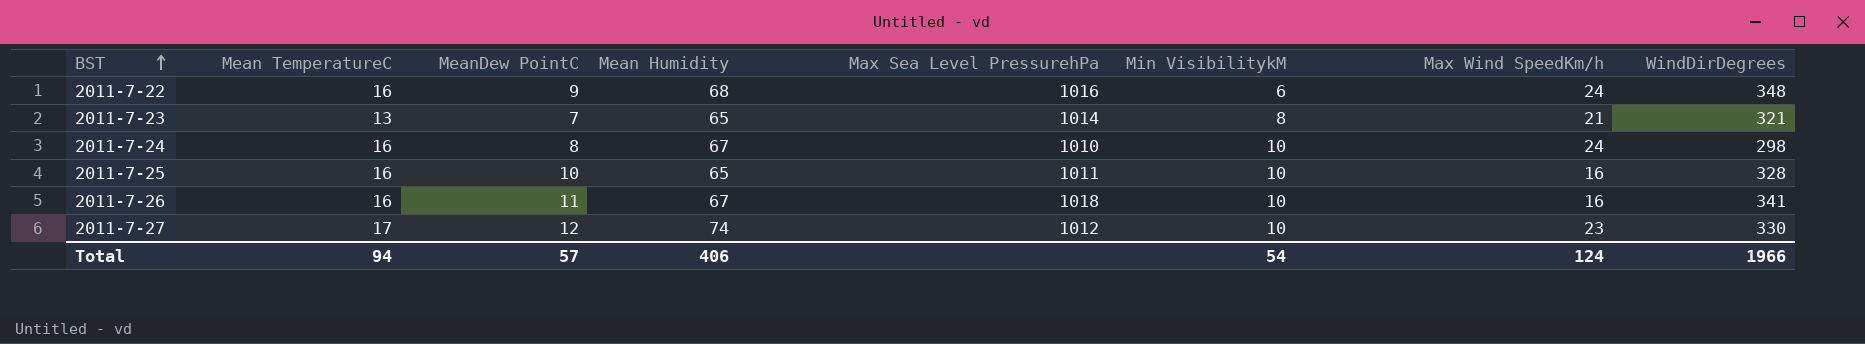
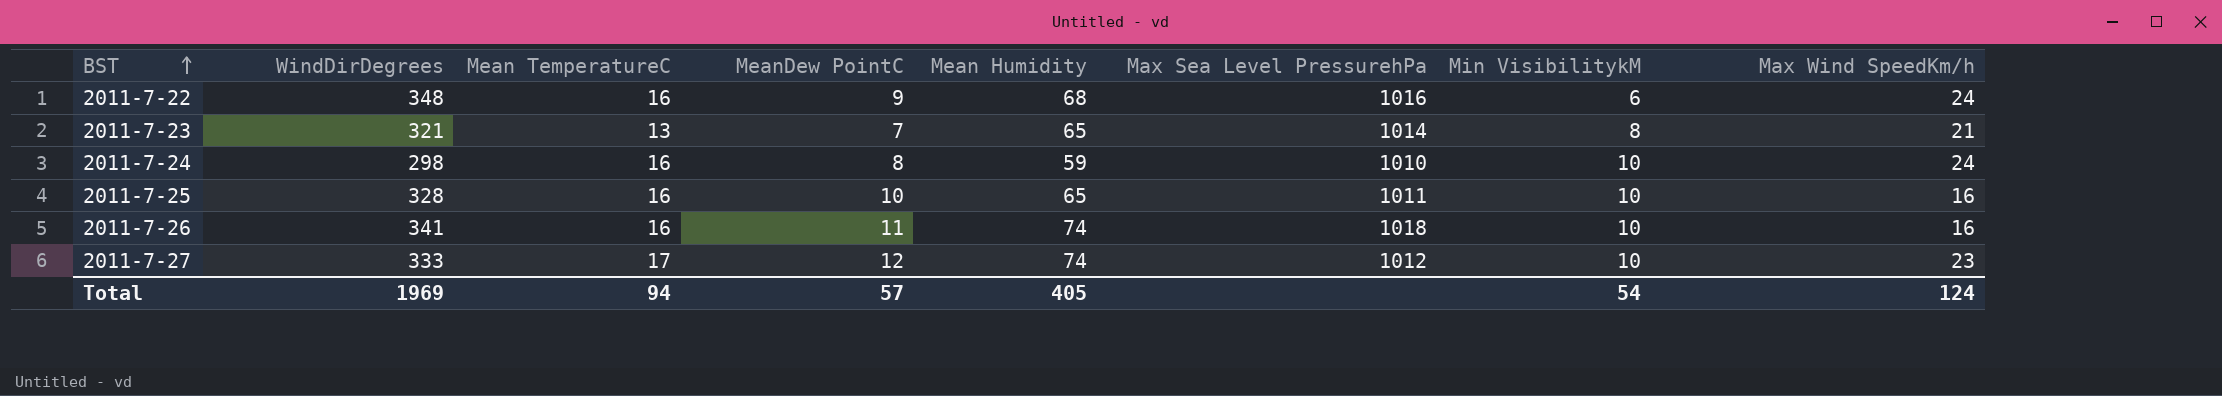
column WindDirDegrees | position: 8 -> 2
2011-7-24 | Mean Humidity: 67 -> 59
2011-7-26 | Mean Humidity: 67 -> 74
2011-7-27 | WindDirDegrees: 330 -> 333
Total | WindDirDegrees: 1966 -> 1969
Total | Mean Humidity: 406 -> 405

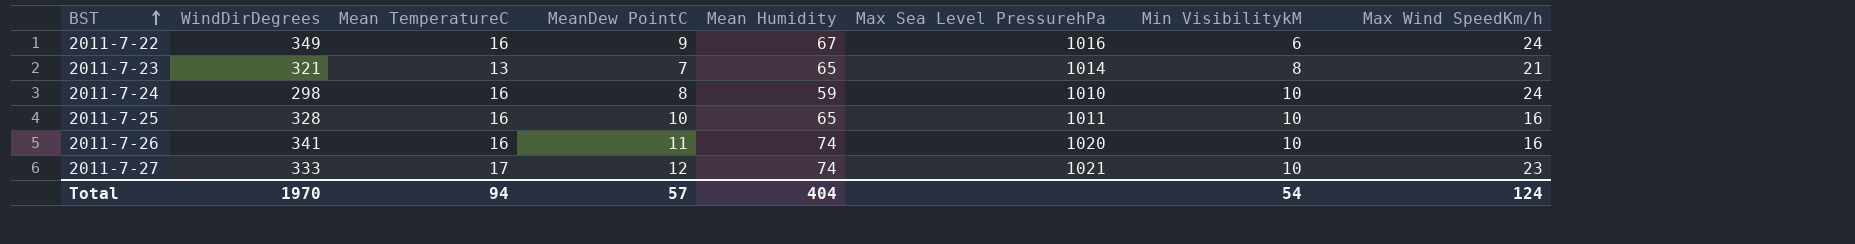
2011-7-22 | WindDirDegrees: 348 -> 349
2011-7-22 | Mean Humidity: 68 -> 67
2011-7-26 | Max Sea Level PressurehPa: 1018 -> 1020
2011-7-27 | Max Sea Level PressurehPa: 1012 -> 1021
Total | WindDirDegrees: 1969 -> 1970
Total | Mean Humidity: 405 -> 404

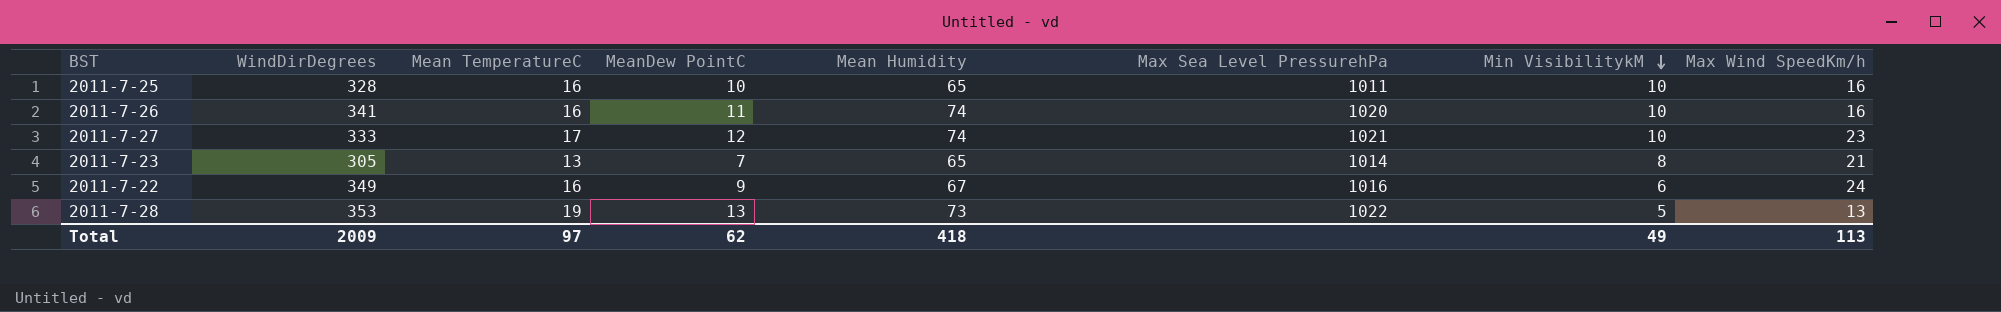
row order: BST ascending -> Min VisibilitykM descending
row 2011-7-24: 298 | 16 | 8 | 59 | 1010 | 10 | 24 -> none
2011-7-23 | WindDirDegrees: 321 -> 305
row 2011-7-28: none -> 353 | 19 | 13 | 73 | 1022 | 5 | 13
Total | WindDirDegrees: 1970 -> 2009
Total | Mean TemperatureC: 94 -> 97
Total | MeanDew PointC: 57 -> 62
Total | Mean Humidity: 404 -> 418
Total | Min VisibilitykM: 54 -> 49
Total | Max Wind SpeedKm/h: 124 -> 113

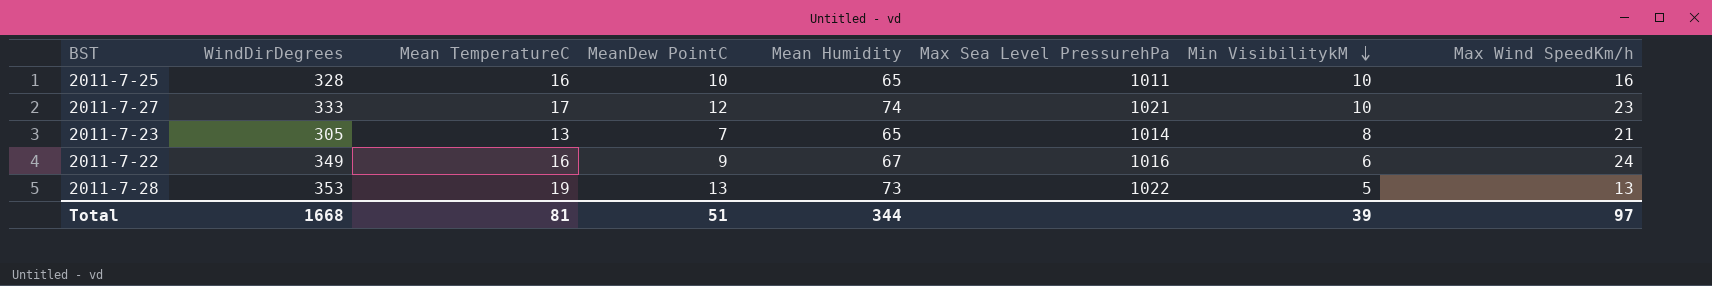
row 2011-7-26: 341 | 16 | 11 | 74 | 1020 | 10 | 16 -> none
Total | WindDirDegrees: 2009 -> 1668
Total | Mean TemperatureC: 97 -> 81
Total | MeanDew PointC: 62 -> 51
Total | Mean Humidity: 418 -> 344
Total | Min VisibilitykM: 49 -> 39
Total | Max Wind SpeedKm/h: 113 -> 97

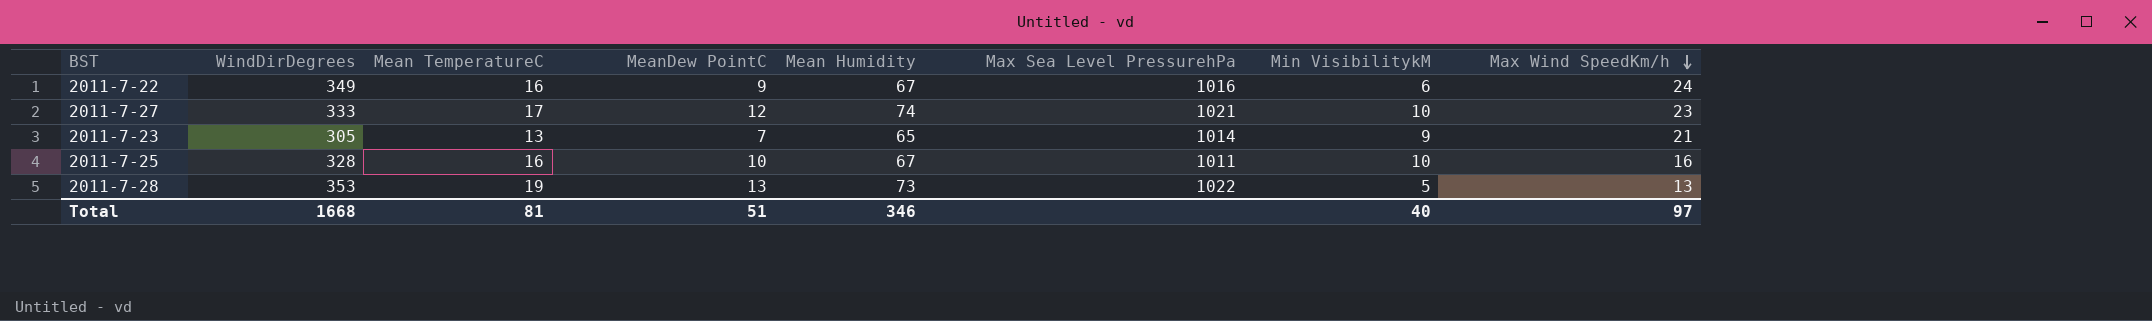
row order: Min VisibilitykM descending -> Max Wind SpeedKm/h descending
2011-7-23 | Min VisibilitykM: 8 -> 9
2011-7-25 | Mean Humidity: 65 -> 67
Total | Mean Humidity: 344 -> 346
Total | Min VisibilitykM: 39 -> 40

